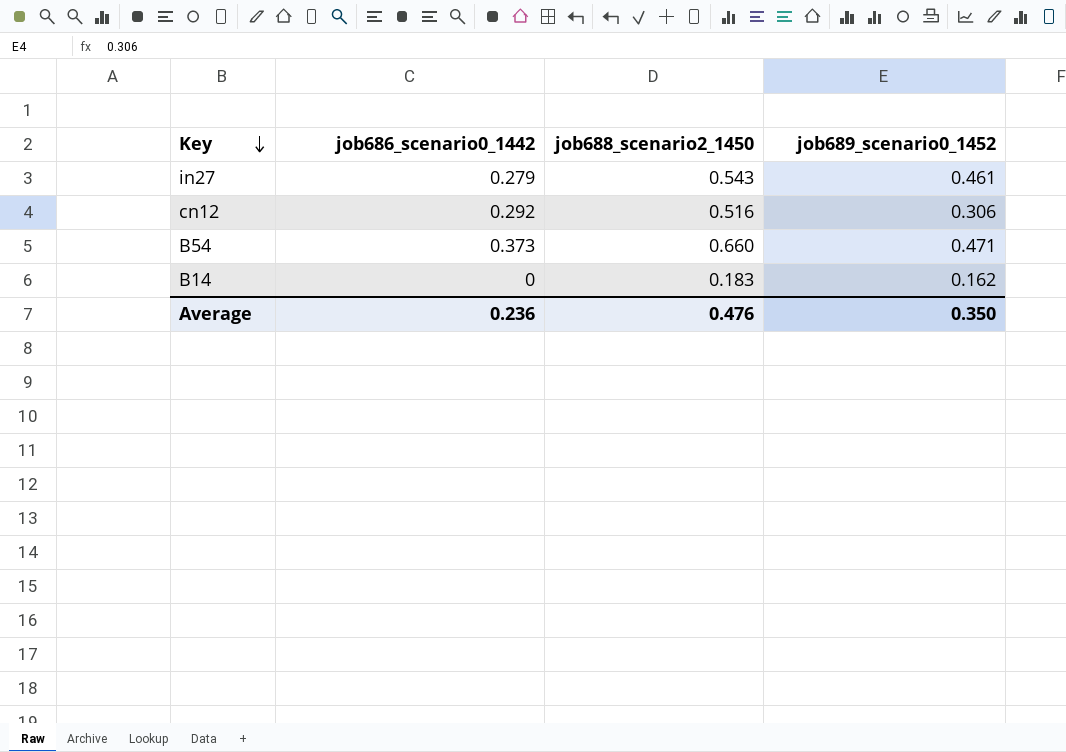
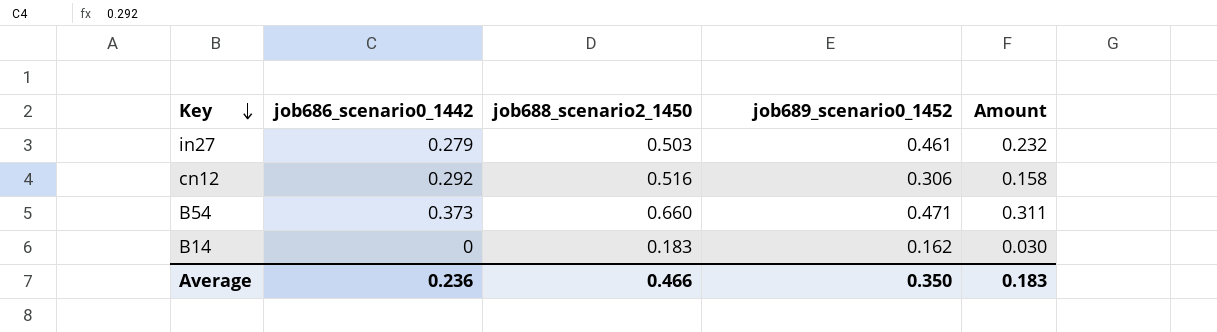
column Amount | formula: none -> [job688_scenario2_1450] * [job689_scenario0_1452]
in27 | job688_scenario2_1450: 0.543 -> 0.503
Average | job688_scenario2_1450: 0.476 -> 0.466

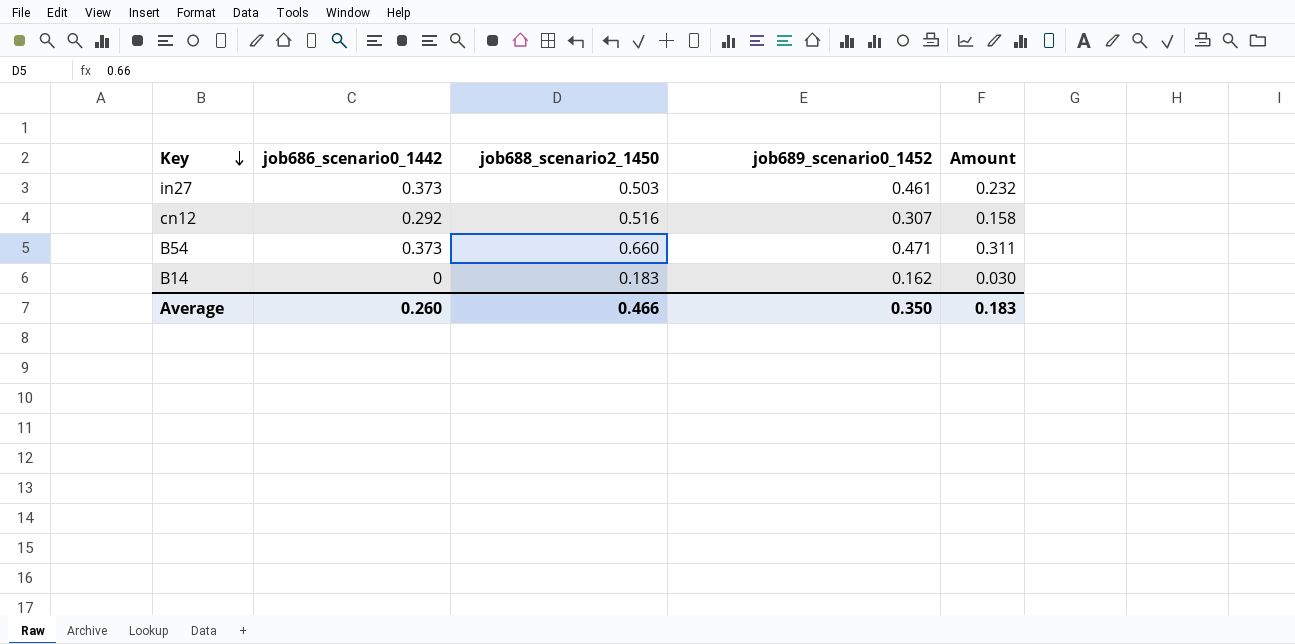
in27 | job686_scenario0_1442: 0.279 -> 0.373
cn12 | job689_scenario0_1452: 0.306 -> 0.307
Average | job686_scenario0_1442: 0.236 -> 0.260

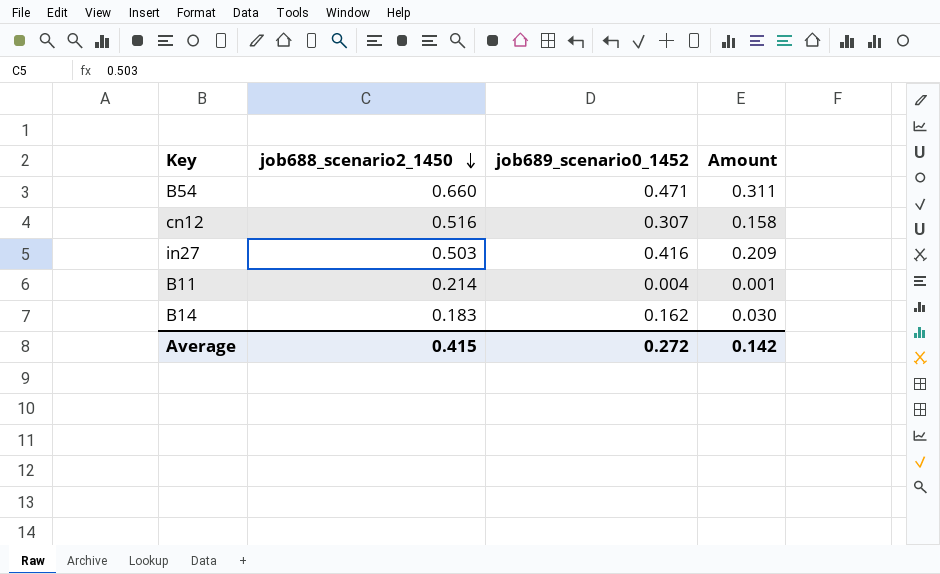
row order: Key descending -> job688_scenario2_1450 descending
column job686_scenario0_1442 | position: 2 -> none
in27 | job689_scenario0_1452: 0.461 -> 0.416
in27 | Amount: 0.232 -> 0.209
row B11: none -> 0.214 | 0.004 | 0.001
Average | job688_scenario2_1450: 0.466 -> 0.415
Average | job689_scenario0_1452: 0.350 -> 0.272
Average | Amount: 0.183 -> 0.142

